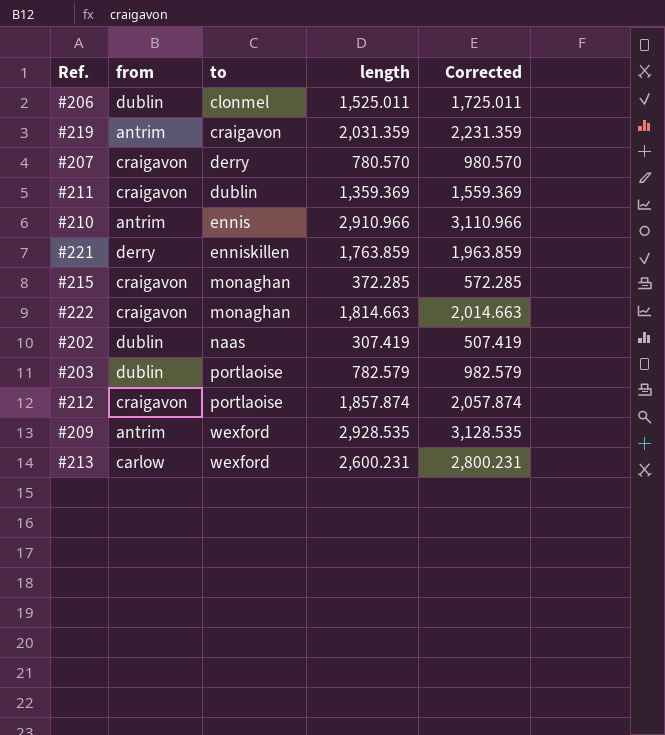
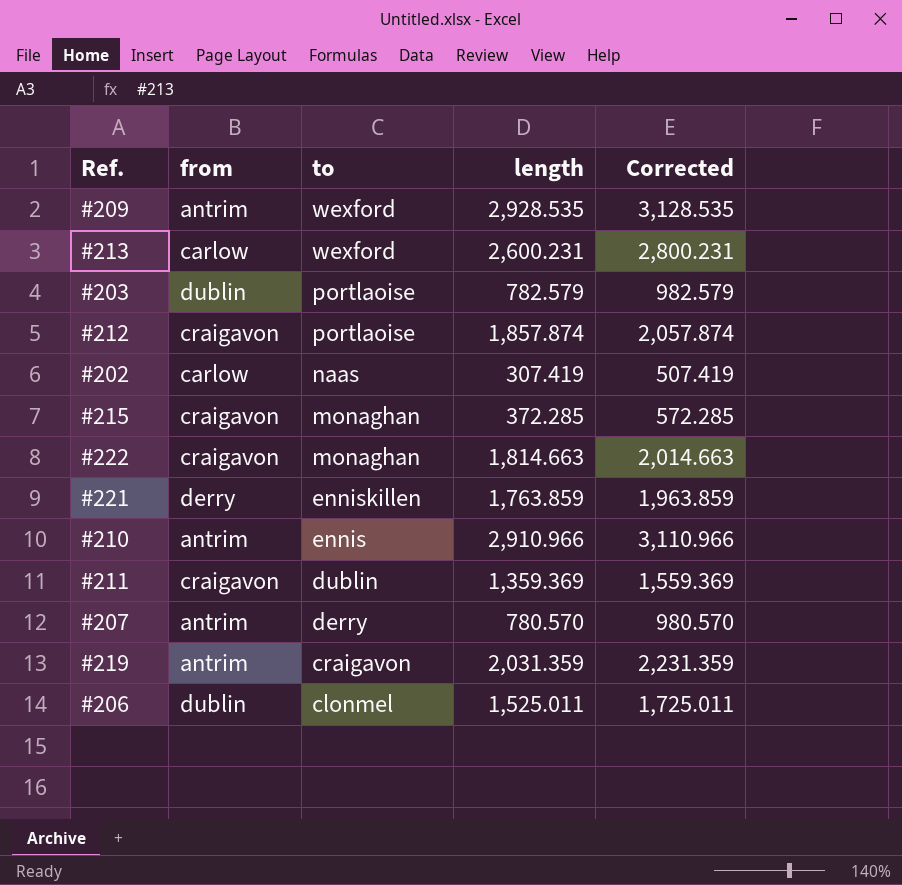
row order: to ascending -> to descending
#202 | from: dublin -> carlow
#207 | from: craigavon -> antrim

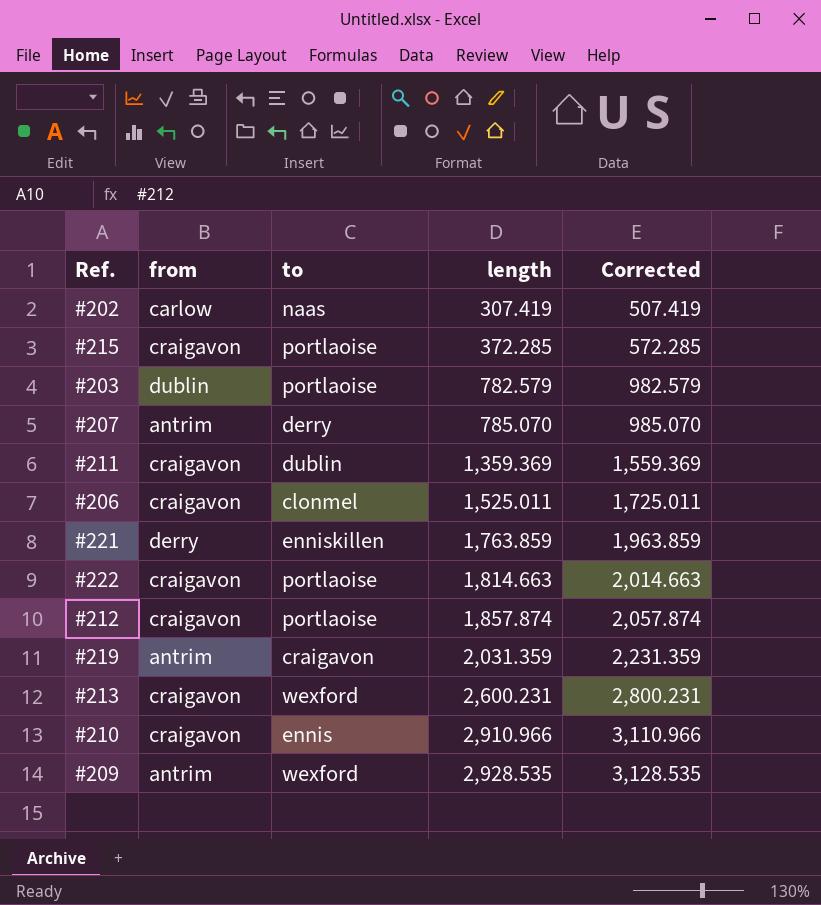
row order: to descending -> length ascending
#215 | to: monaghan -> portlaoise
#207 | length: 780.570 -> 785.070
#207 | Corrected: 980.570 -> 985.070
#206 | from: dublin -> craigavon
#222 | to: monaghan -> portlaoise
#213 | from: carlow -> craigavon
#210 | from: antrim -> craigavon

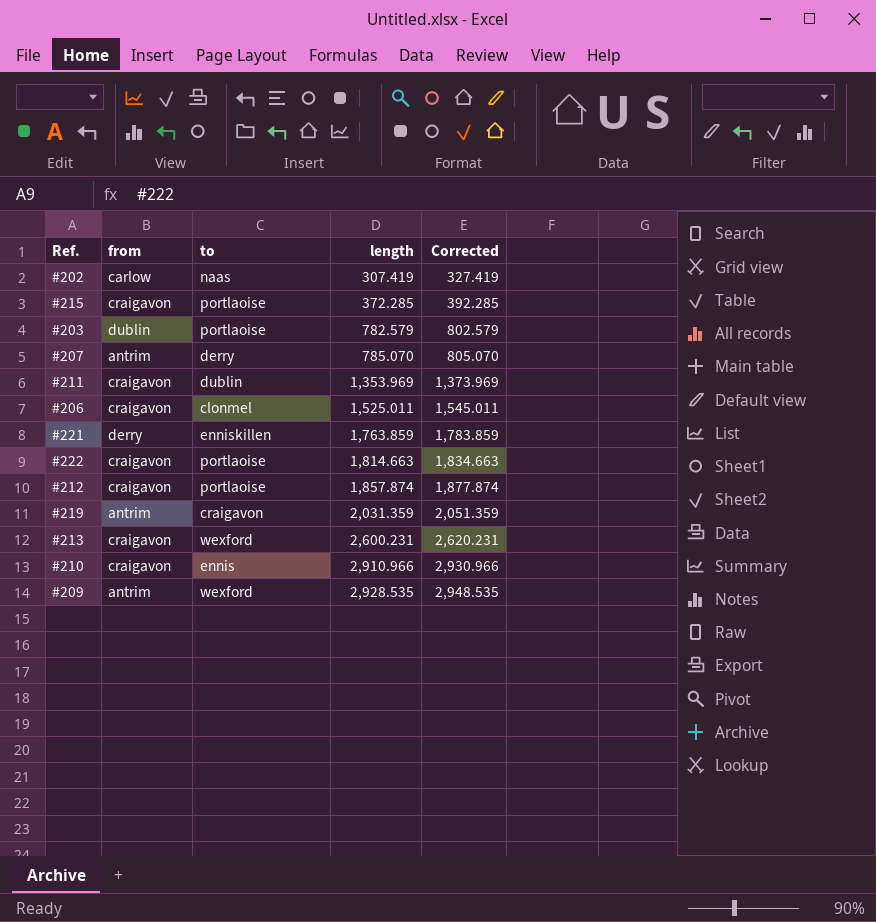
column Corrected | formula: [length] + 200 -> [length] + 20
#211 | length: 1,359.369 -> 1,353.969

